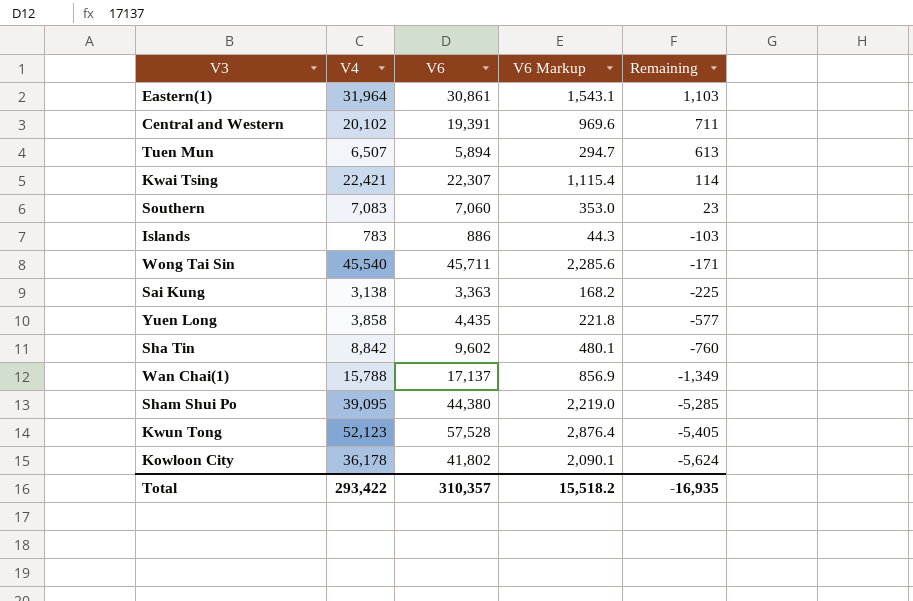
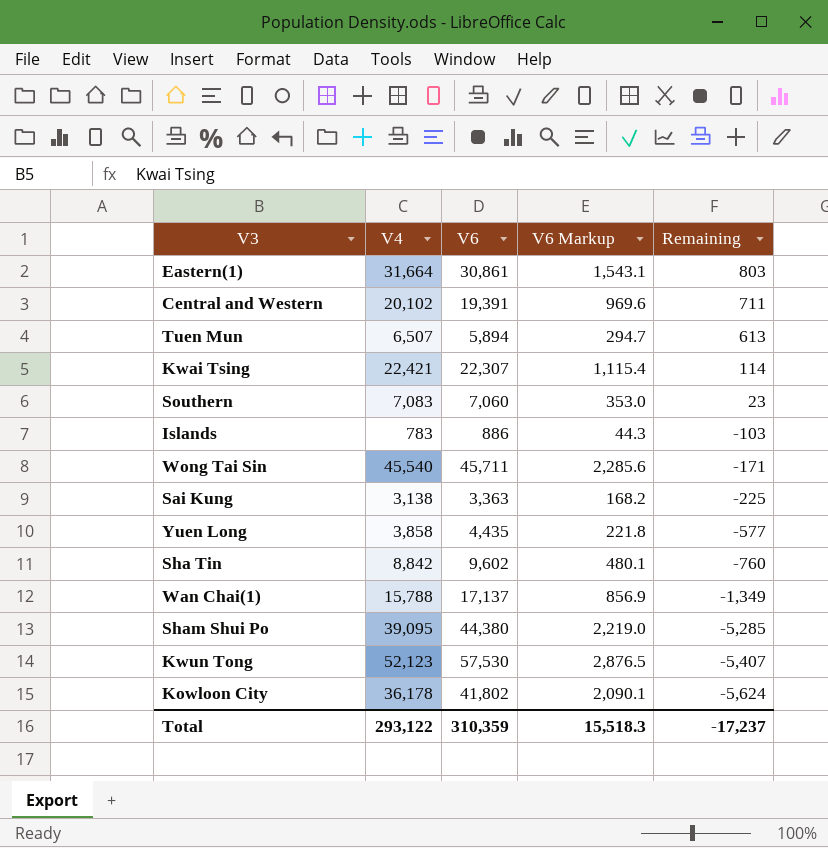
Eastern(1) | V4: 31,964 -> 31,664
Eastern(1) | Remaining: 1,103 -> 803
Kwun Tong | V6: 57,528 -> 57,530
Kwun Tong | V6 Markup: 2,876.4 -> 2,876.5
Kwun Tong | Remaining: -5,405 -> -5,407
Total | V4: 293,422 -> 293,122
Total | V6: 310,357 -> 310,359
Total | V6 Markup: 15,518.2 -> 15,518.3
Total | Remaining: -16,935 -> -17,237

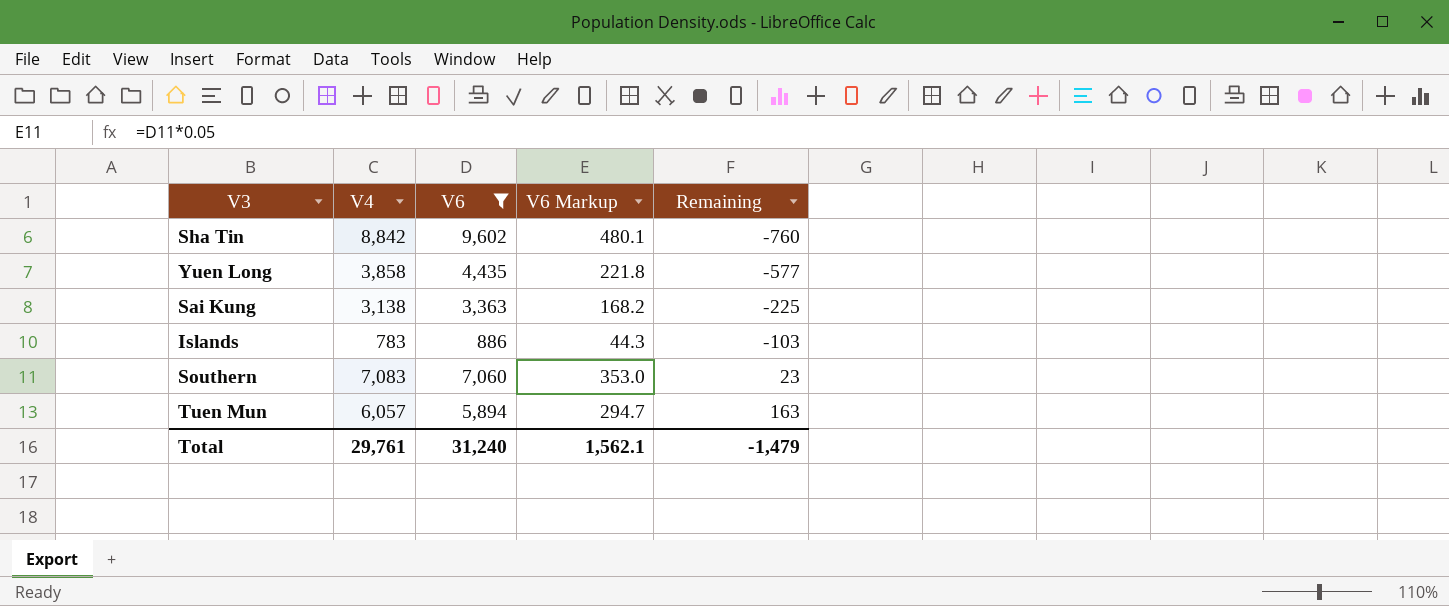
filter: none -> V6 <= 9,602
row order: Remaining descending -> Remaining ascending
Tuen Mun | V4: 6,507 -> 6,057
Tuen Mun | Remaining: 613 -> 163
Total | V4: 293,122 -> 29,761
Total | V6: 310,359 -> 31,240
Total | V6 Markup: 15,518.3 -> 1,562.1
Total | Remaining: -17,237 -> -1,479

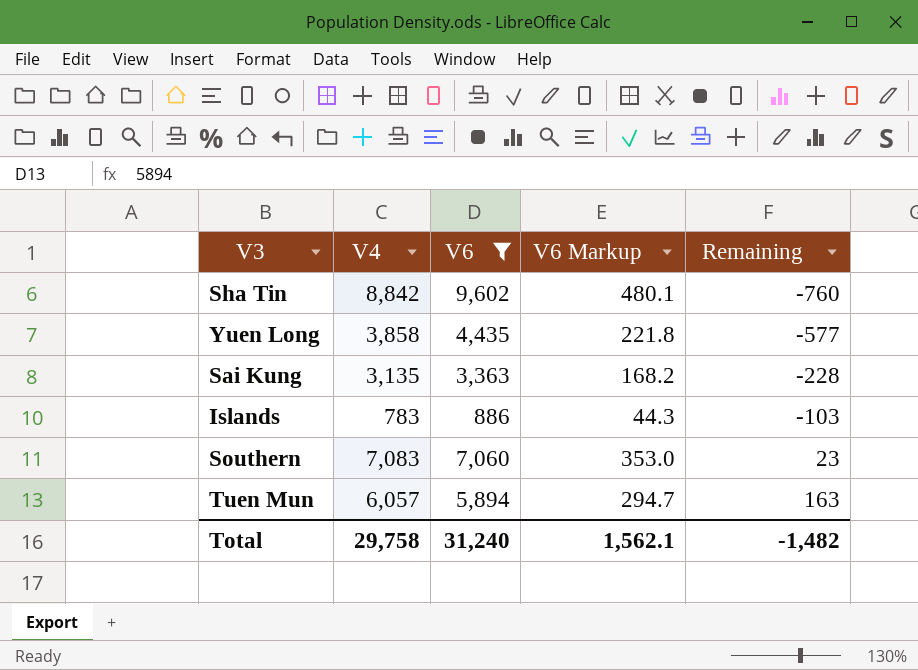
Sai Kung | V4: 3,138 -> 3,135
Sai Kung | Remaining: -225 -> -228
Total | V4: 29,761 -> 29,758
Total | Remaining: -1,479 -> -1,482

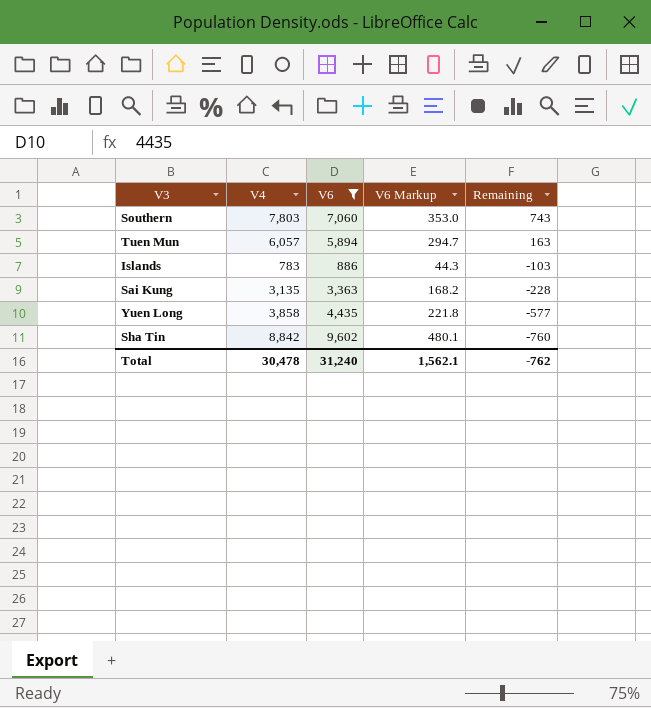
row order: Remaining ascending -> Remaining descending
Southern | V4: 7,083 -> 7,803
Southern | Remaining: 23 -> 743
Total | V4: 29,758 -> 30,478
Total | Remaining: -1,482 -> -762

